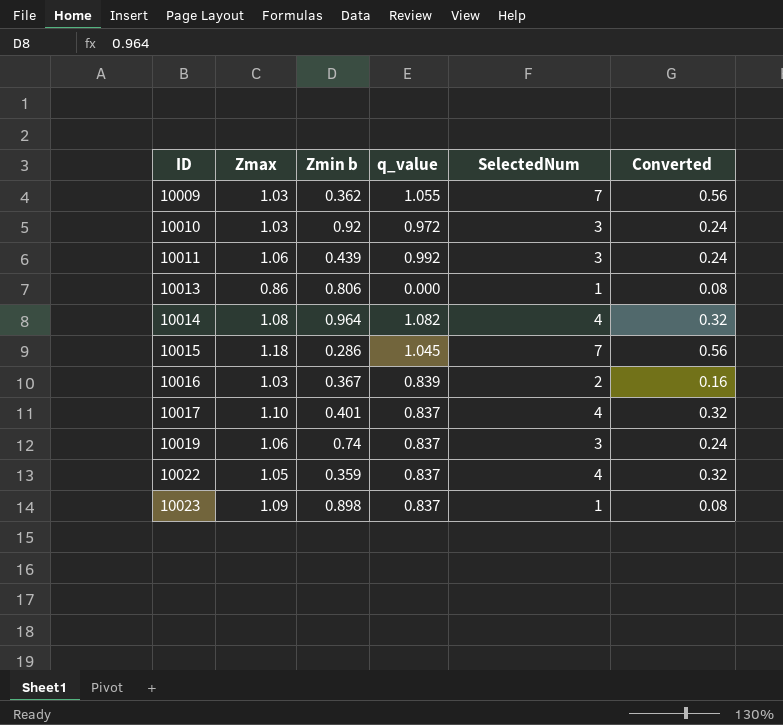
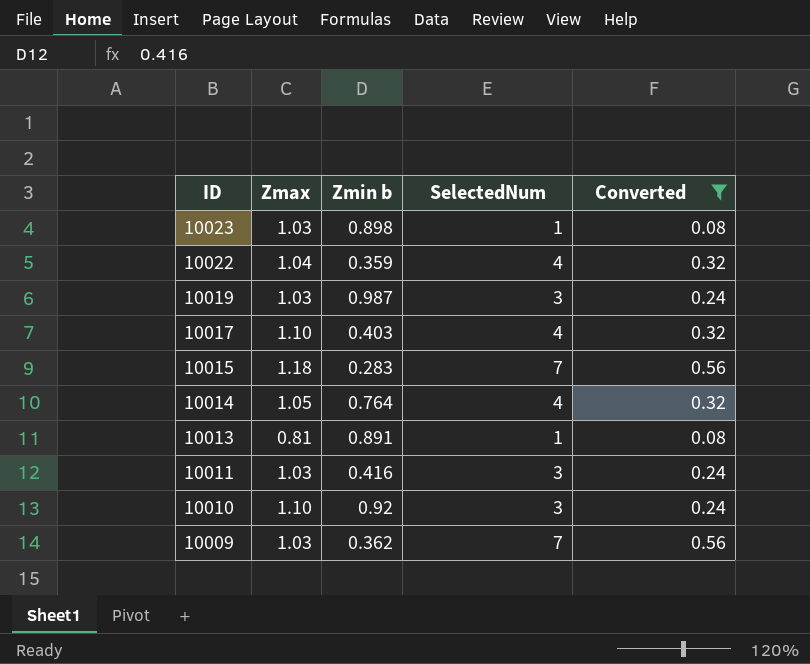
filter: none -> Converted != 0.16
row order: ID ascending -> ID descending
column q_value | position: 4 -> none
10023 | Zmax: 1.09 -> 1.03
10022 | Zmax: 1.05 -> 1.04
10019 | Zmax: 1.06 -> 1.03
10019 | Zmin b: 0.74 -> 0.987
10017 | Zmin b: 0.401 -> 0.403
10015 | Zmin b: 0.286 -> 0.283
10014 | Zmax: 1.08 -> 1.05
10014 | Zmin b: 0.964 -> 0.764
10013 | Zmax: 0.86 -> 0.81
10013 | Zmin b: 0.806 -> 0.891
10011 | Zmax: 1.06 -> 1.03
10011 | Zmin b: 0.439 -> 0.416
10010 | Zmax: 1.03 -> 1.10

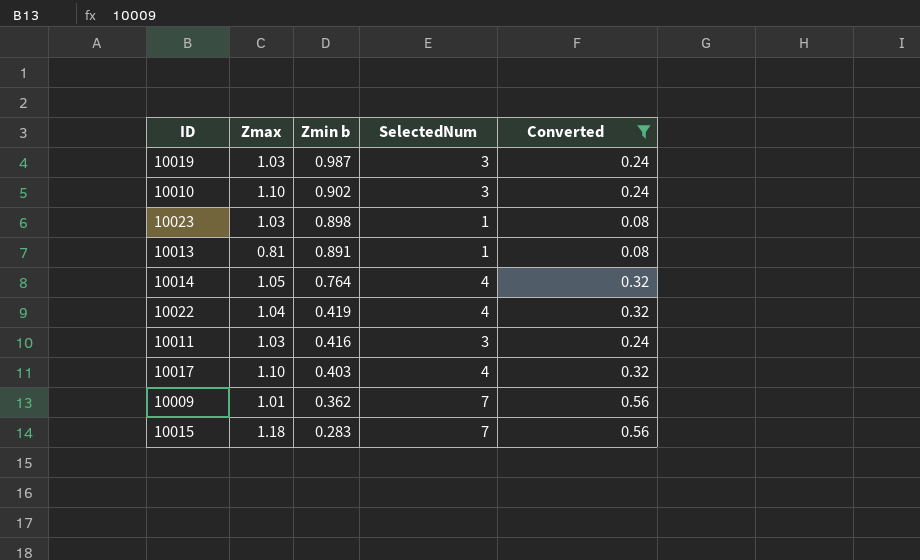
row order: ID descending -> Zmin b descending
10010 | Zmin b: 0.92 -> 0.902
10022 | Zmin b: 0.359 -> 0.419
10009 | Zmax: 1.03 -> 1.01

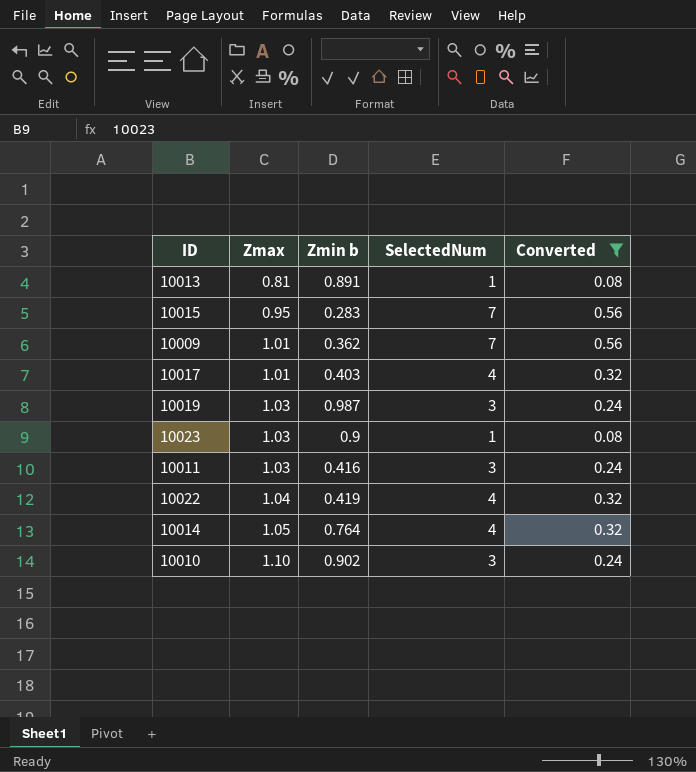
row order: Zmin b descending -> Zmax ascending
10015 | Zmax: 1.18 -> 0.95
10017 | Zmax: 1.10 -> 1.01
10023 | Zmin b: 0.898 -> 0.9

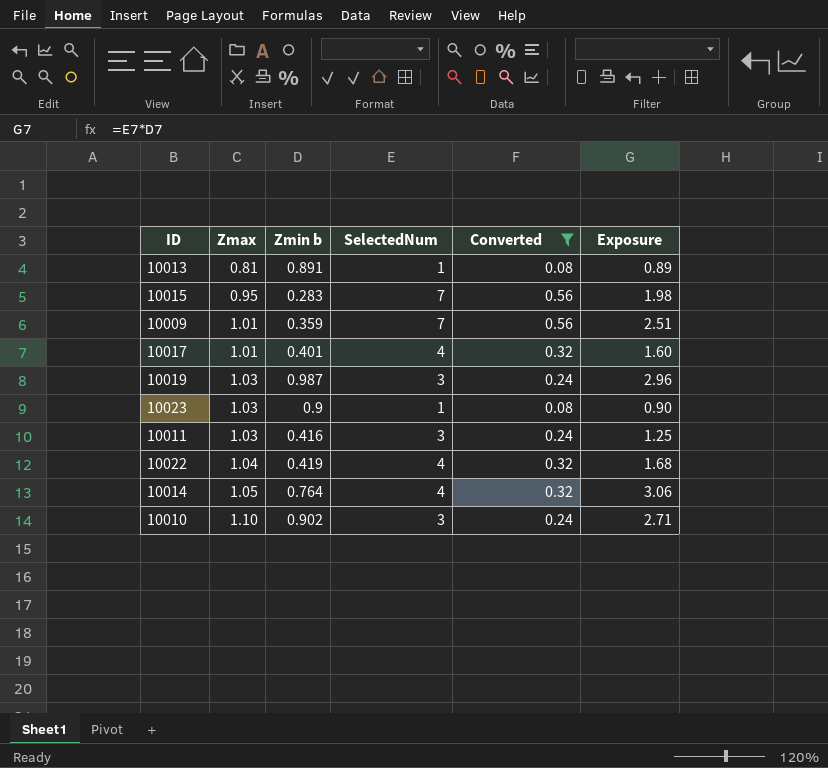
column Exposure | formula: none -> [Zmin b] * [SelectedNum]
10009 | Zmin b: 0.362 -> 0.359
10017 | Zmin b: 0.403 -> 0.401

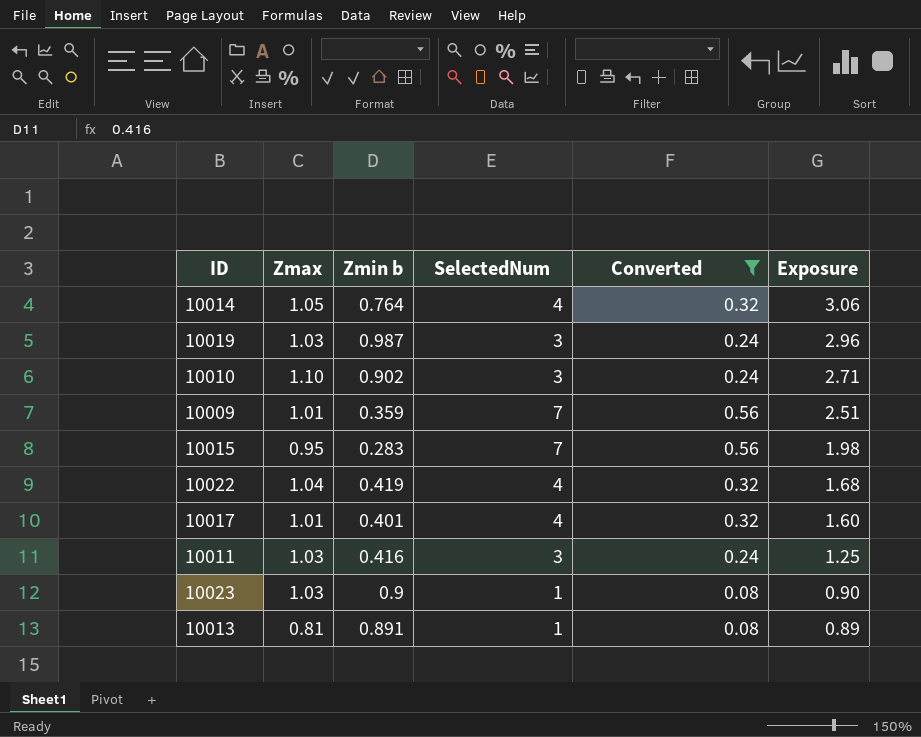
row order: Zmax ascending -> Exposure descending

